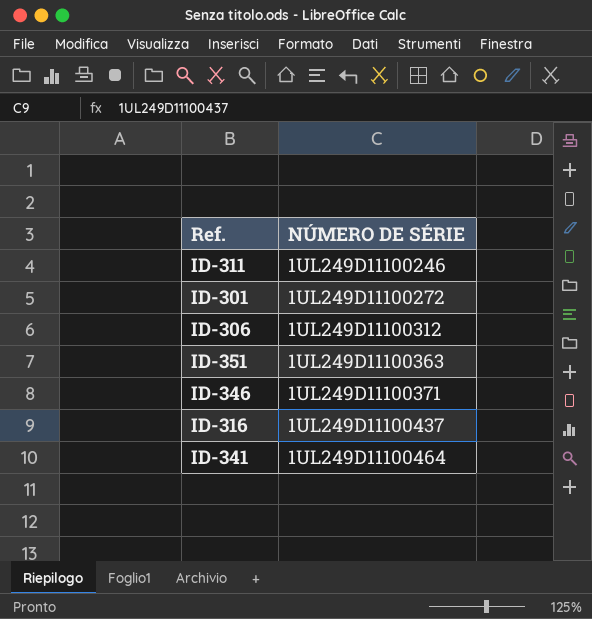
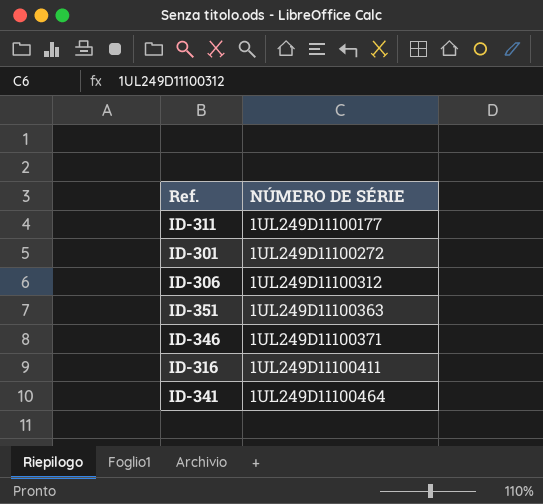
ID-311 | NÚMERO DE SÉRIE: 1UL249D11100246 -> 1UL249D11100177
ID-316 | NÚMERO DE SÉRIE: 1UL249D11100437 -> 1UL249D11100411

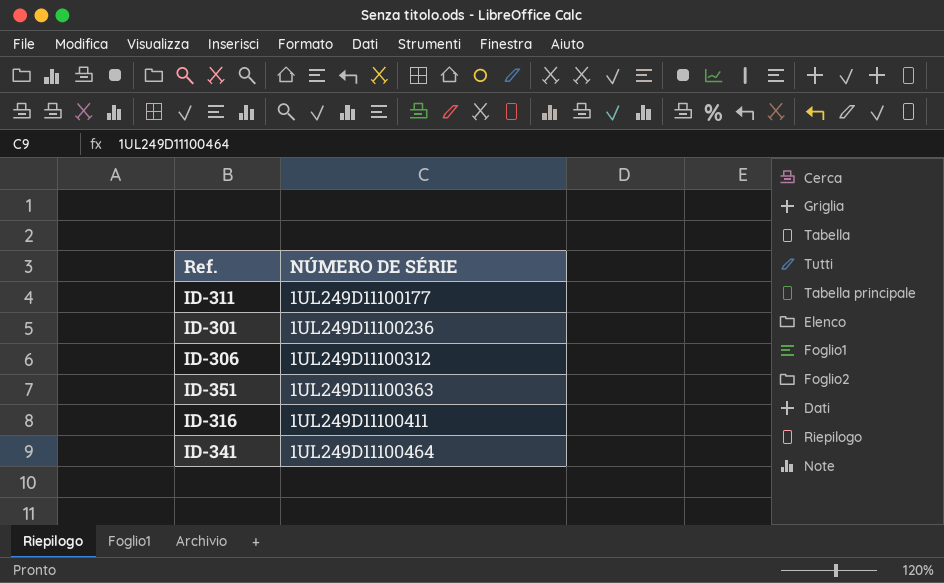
row ID-346: 1UL249D11100371 -> none
ID-301 | NÚMERO DE SÉRIE: 1UL249D11100272 -> 1UL249D11100236

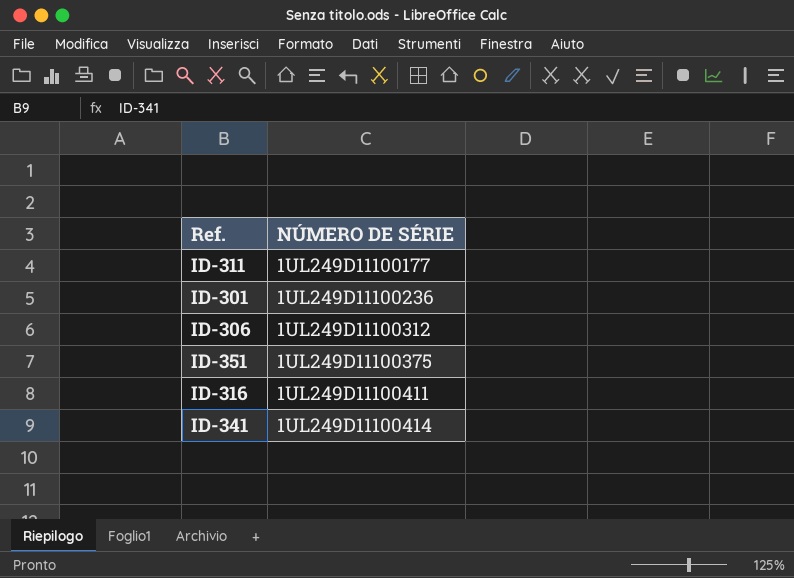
ID-351 | NÚMERO DE SÉRIE: 1UL249D11100363 -> 1UL249D11100375
ID-341 | NÚMERO DE SÉRIE: 1UL249D11100464 -> 1UL249D11100414

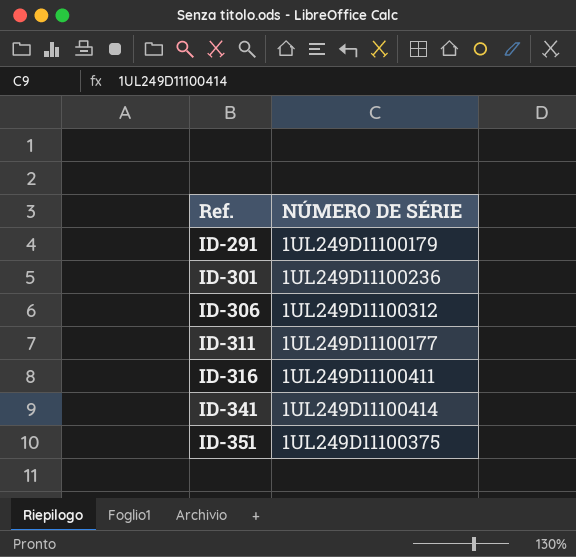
row order: NÚMERO DE SÉRIE ascending -> Ref. ascending
row ID-291: none -> 1UL249D11100179

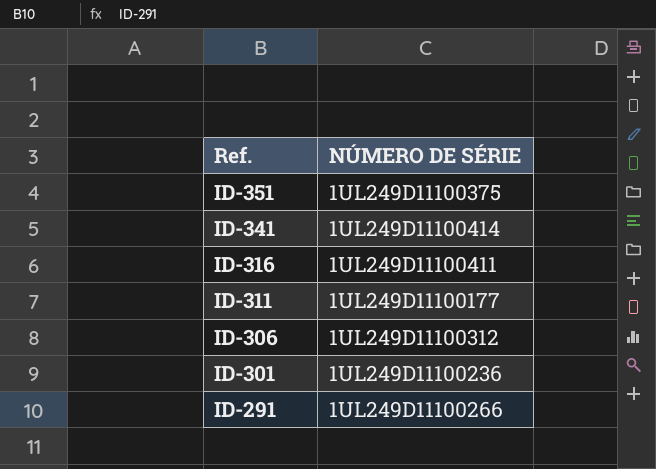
row order: Ref. ascending -> Ref. descending
ID-291 | NÚMERO DE SÉRIE: 1UL249D11100179 -> 1UL249D11100266

